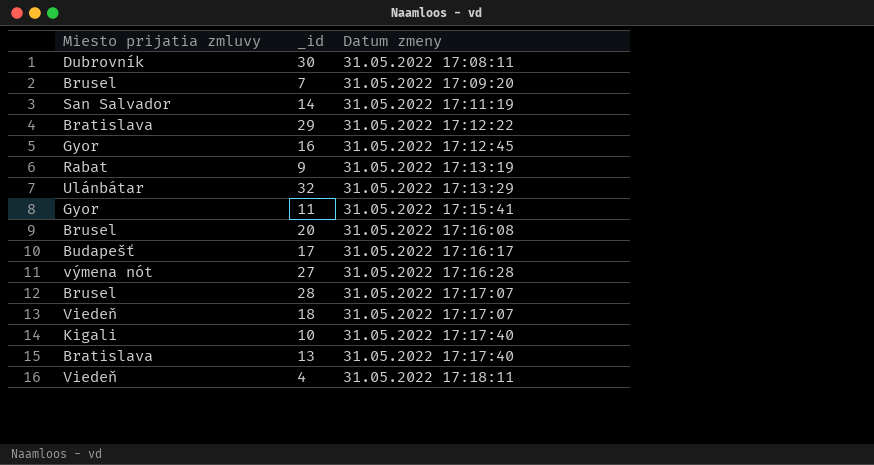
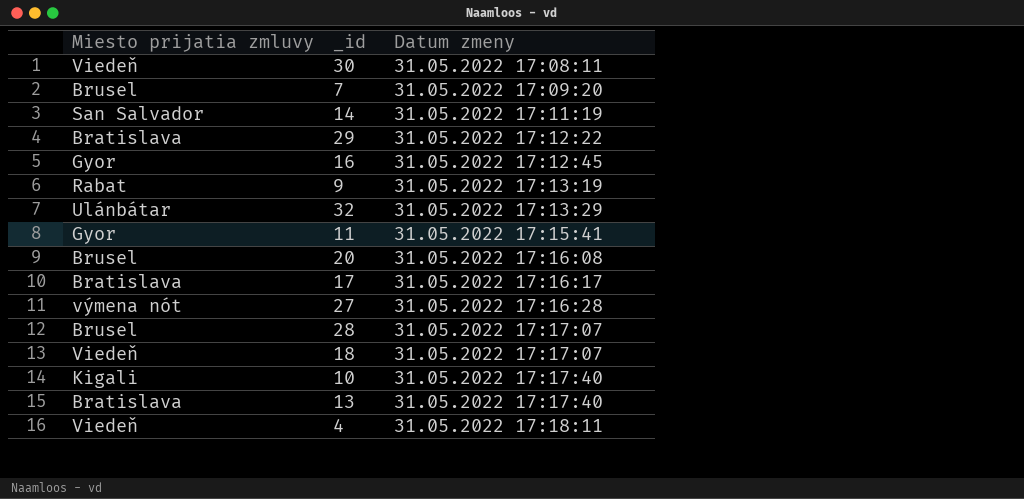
30 | Miesto prijatia zmluvy: Dubrovník -> Viedeň
17 | Miesto prijatia zmluvy: Budapešť -> Bratislava

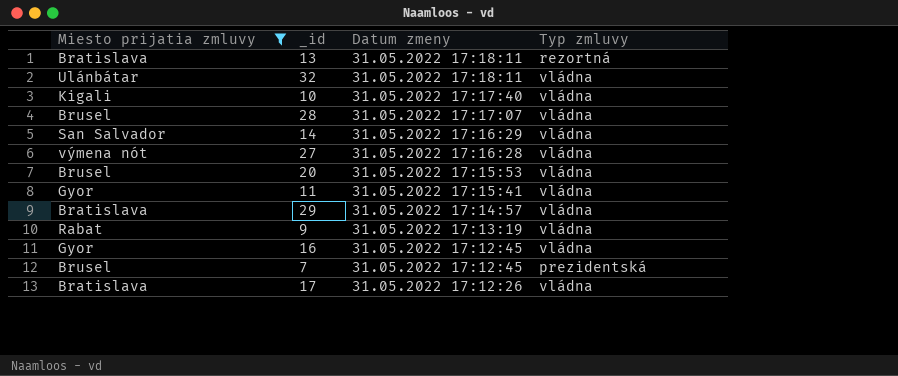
filter: none -> Miesto prijatia zmluvy != Viedeň
row order: Datum zmeny ascending -> Datum zmeny descending
column Typ zmluvy | position: none -> 4
13 | Datum zmeny: 31.05.2022 17:17:40 -> 31.05.2022 17:18:11
32 | Datum zmeny: 31.05.2022 17:13:29 -> 31.05.2022 17:18:11
14 | Datum zmeny: 31.05.2022 17:11:19 -> 31.05.2022 17:16:29
20 | Datum zmeny: 31.05.2022 17:16:08 -> 31.05.2022 17:15:53
29 | Datum zmeny: 31.05.2022 17:12:22 -> 31.05.2022 17:14:57
7 | Datum zmeny: 31.05.2022 17:09:20 -> 31.05.2022 17:12:45
17 | Datum zmeny: 31.05.2022 17:16:17 -> 31.05.2022 17:12:26

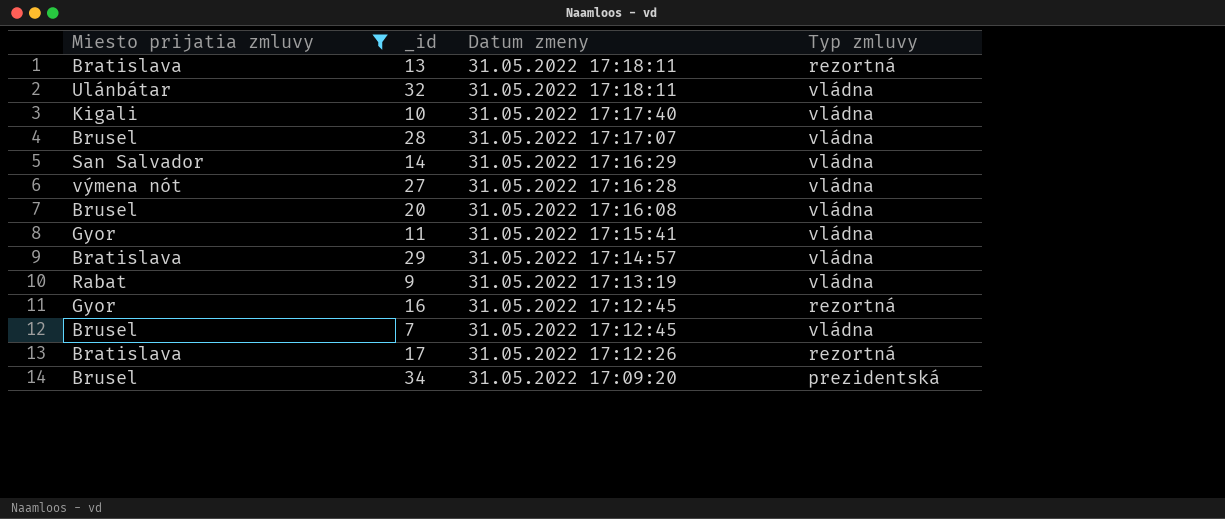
20 | Datum zmeny: 31.05.2022 17:15:53 -> 31.05.2022 17:16:08
16 | Typ zmluvy: vládna -> rezortná
7 | Typ zmluvy: prezidentská -> vládna
17 | Typ zmluvy: vládna -> rezortná
row 34: none -> Brusel | 31.05.2022 17:09:20 | prezidentská

